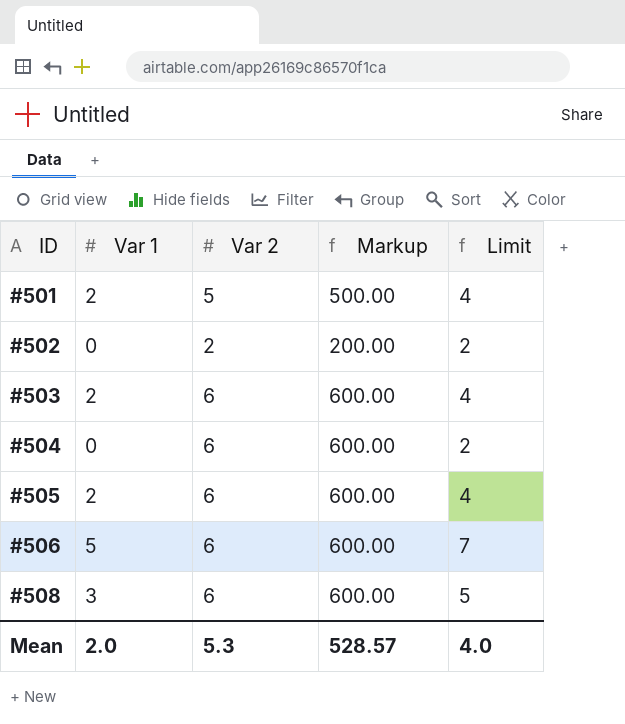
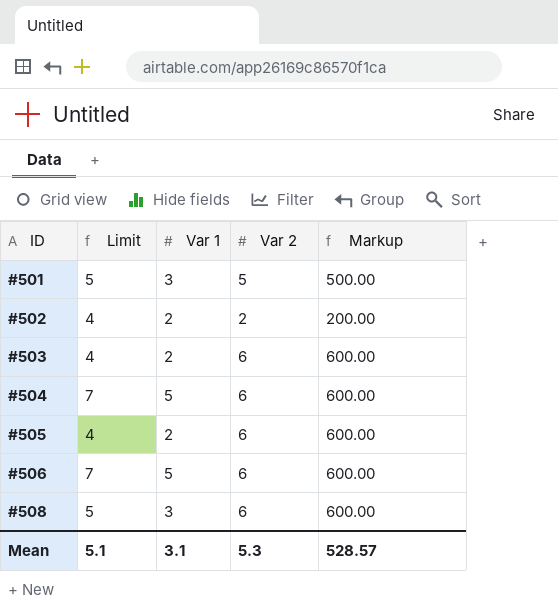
column Limit | position: 5 -> 2
#501 | Limit: 4 -> 5
#501 | Var 1: 2 -> 3
#502 | Limit: 2 -> 4
#502 | Var 1: 0 -> 2
#504 | Limit: 2 -> 7
#504 | Var 1: 0 -> 5
Mean | Limit: 4.0 -> 5.1
Mean | Var 1: 2.0 -> 3.1

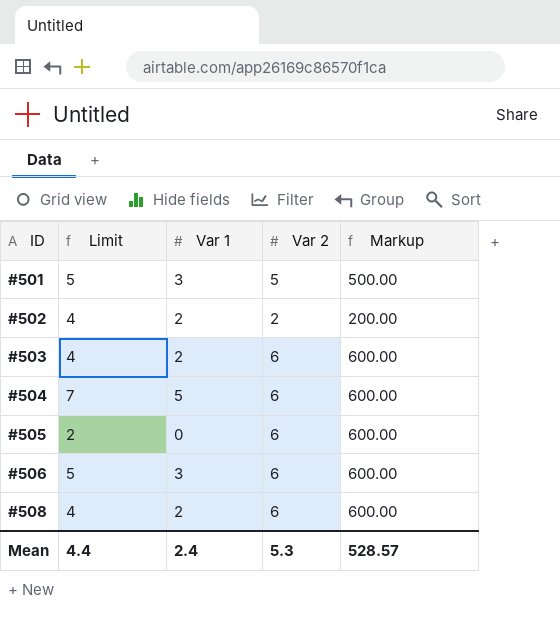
#505 | Limit: 4 -> 2
#505 | Var 1: 2 -> 0
#506 | Limit: 7 -> 5
#506 | Var 1: 5 -> 3
#508 | Limit: 5 -> 4
#508 | Var 1: 3 -> 2
Mean | Limit: 5.1 -> 4.4
Mean | Var 1: 3.1 -> 2.4

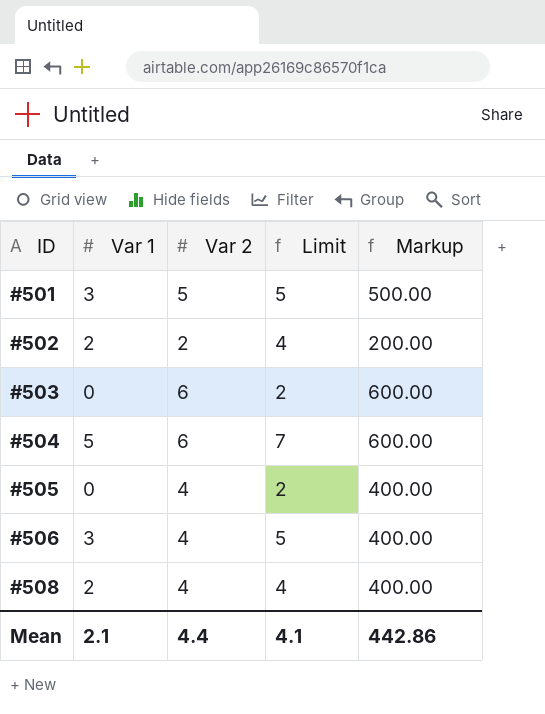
column Limit | position: 2 -> 4
#503 | Var 1: 2 -> 0
#503 | Limit: 4 -> 2
#505 | Var 2: 6 -> 4
#505 | Markup: 600.00 -> 400.00
#506 | Var 2: 6 -> 4
#506 | Markup: 600.00 -> 400.00
#508 | Var 2: 6 -> 4
#508 | Markup: 600.00 -> 400.00
Mean | Var 1: 2.4 -> 2.1
Mean | Var 2: 5.3 -> 4.4
Mean | Limit: 4.4 -> 4.1
Mean | Markup: 528.57 -> 442.86

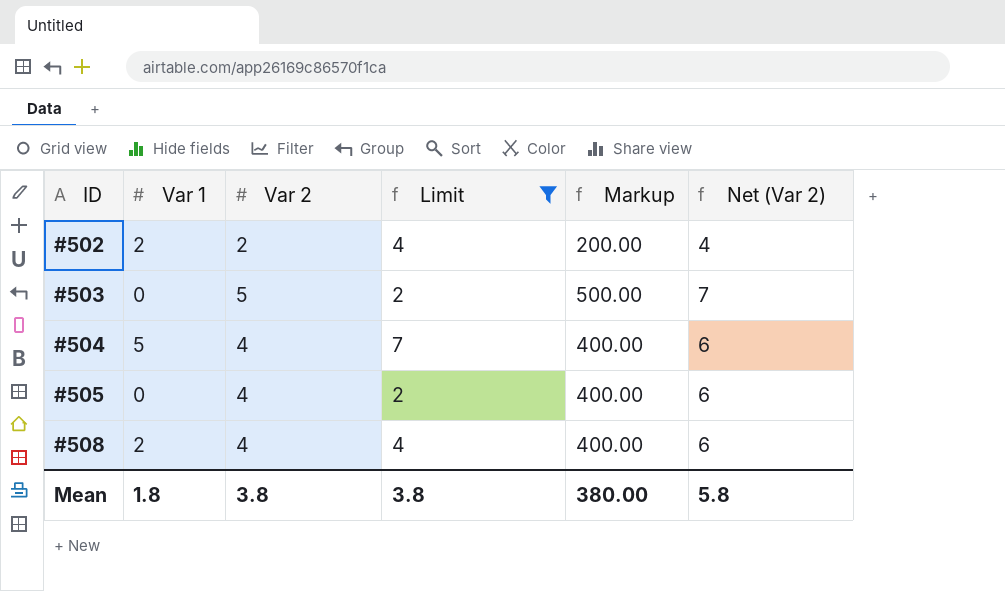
filter: none -> Limit != 5
column Net (Var 2) | formula: none -> [Var 2] + 2
#503 | Var 2: 6 -> 5
#503 | Markup: 600.00 -> 500.00
#504 | Var 2: 6 -> 4
#504 | Markup: 600.00 -> 400.00
Mean | Var 1: 2.1 -> 1.8
Mean | Var 2: 4.4 -> 3.8
Mean | Limit: 4.1 -> 3.8
Mean | Markup: 442.86 -> 380.00

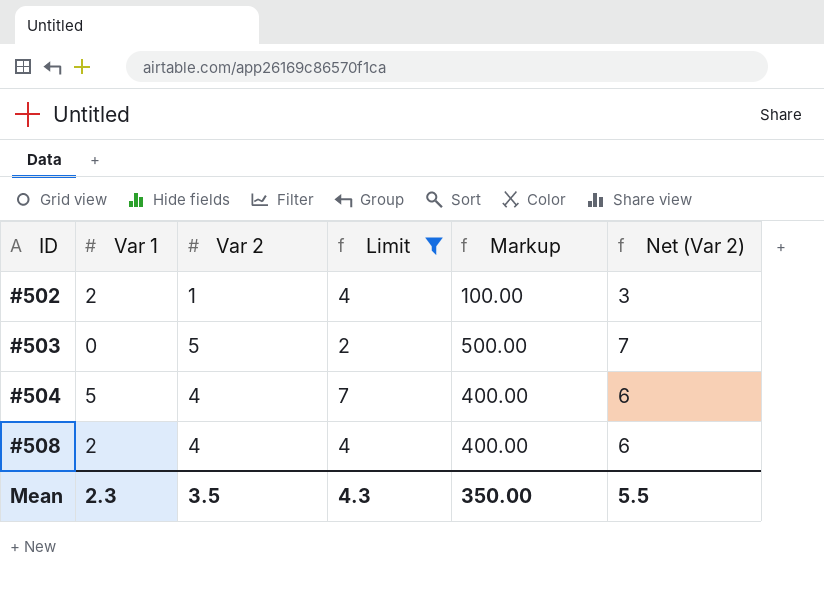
row #505: 0 | 4 | 2 | 400.00 | 6 -> none
#502 | Var 2: 2 -> 1
#502 | Markup: 200.00 -> 100.00
#502 | Net (Var 2): 4 -> 3
Mean | Var 1: 1.8 -> 2.3
Mean | Var 2: 3.8 -> 3.5
Mean | Limit: 3.8 -> 4.3
Mean | Markup: 380.00 -> 350.00
Mean | Net (Var 2): 5.8 -> 5.5

